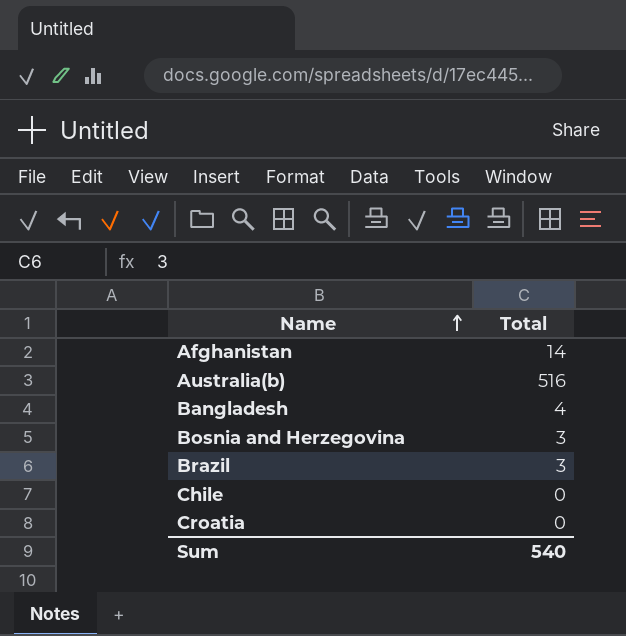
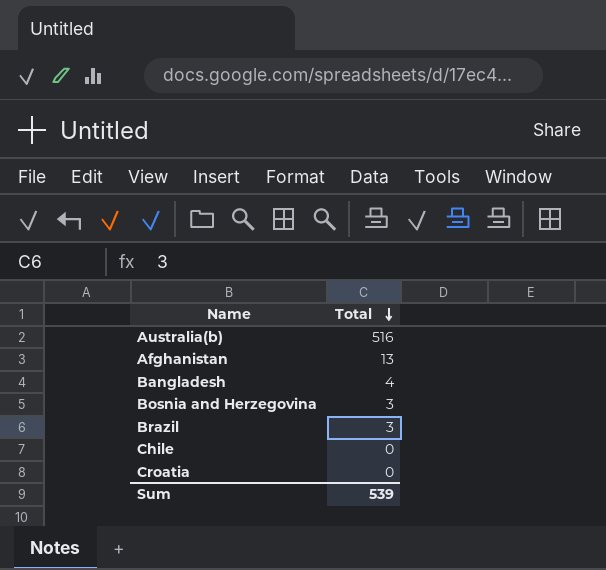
row order: Name ascending -> Total descending
Afghanistan | Total: 14 -> 13
Sum | Total: 540 -> 539

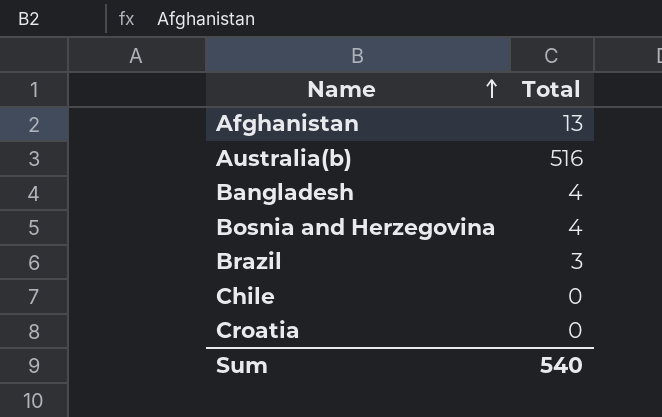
row order: Total descending -> Name ascending
Bosnia and Herzegovina | Total: 3 -> 4
Sum | Total: 539 -> 540

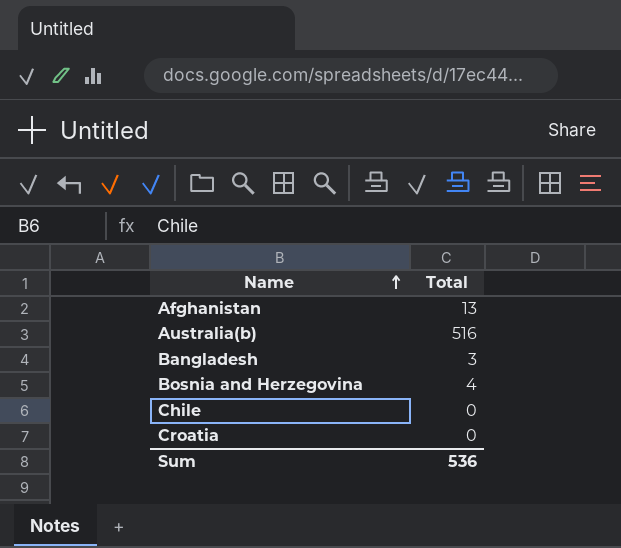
row Brazil: 3 -> none
Bangladesh | Total: 4 -> 3
Sum | Total: 540 -> 536

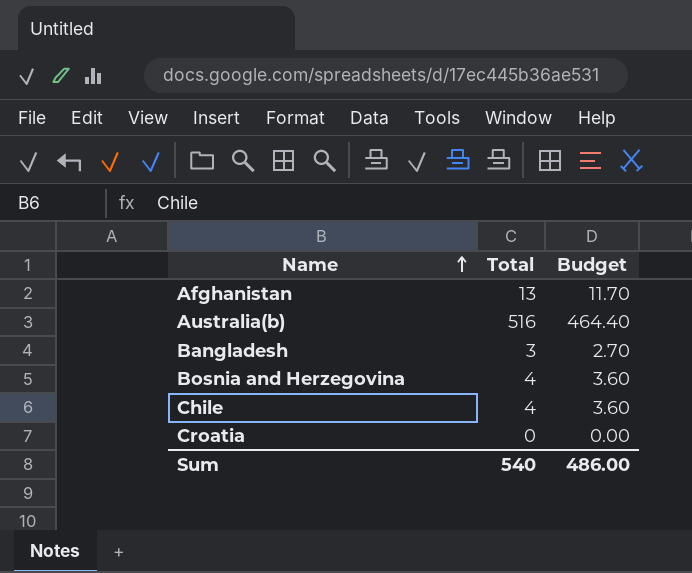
column Budget | formula: none -> [Total] * 0.9
Chile | Total: 0 -> 4
Sum | Total: 536 -> 540

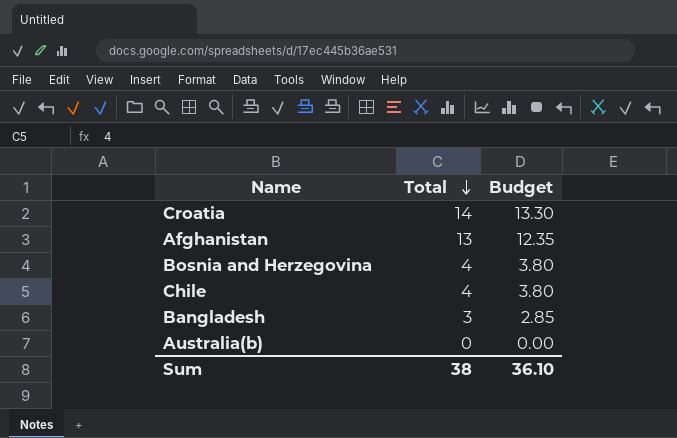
row order: Name ascending -> Total descending
column Budget | formula: [Total] * 0.9 -> [Total] * 0.95
Croatia | Total: 0 -> 14
Australia(b) | Total: 516 -> 0
Sum | Total: 540 -> 38
Sum | Budget: 486.00 -> 36.10

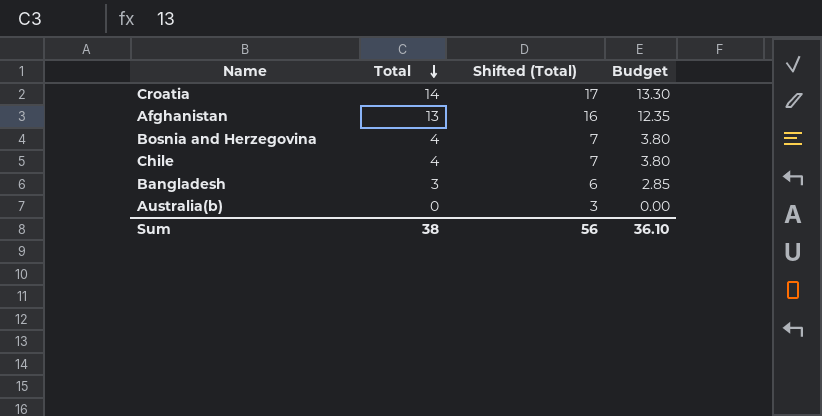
column Shifted (Total) | formula: none -> [Total] + 3

